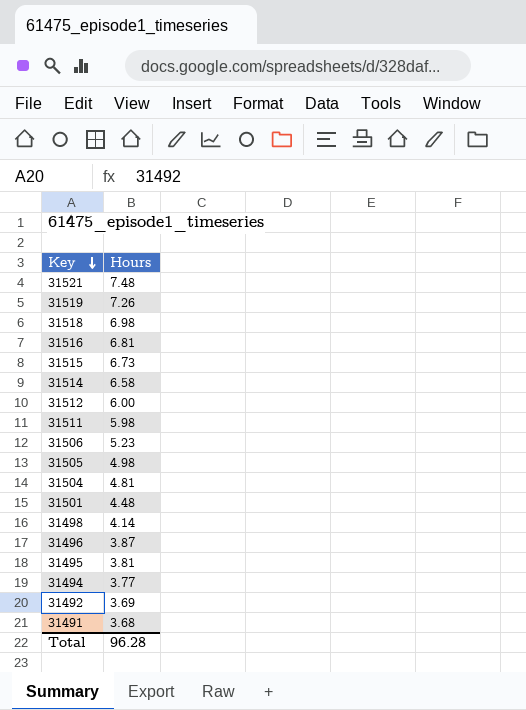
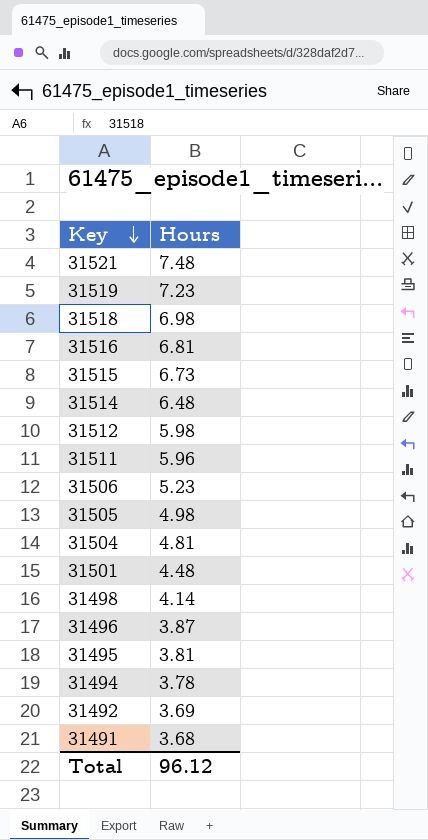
31519 | Hours: 7.26 -> 7.23
31514 | Hours: 6.58 -> 6.48
31512 | Hours: 6.00 -> 5.98
31511 | Hours: 5.98 -> 5.96
31494 | Hours: 3.77 -> 3.78
Total | Hours: 96.28 -> 96.12

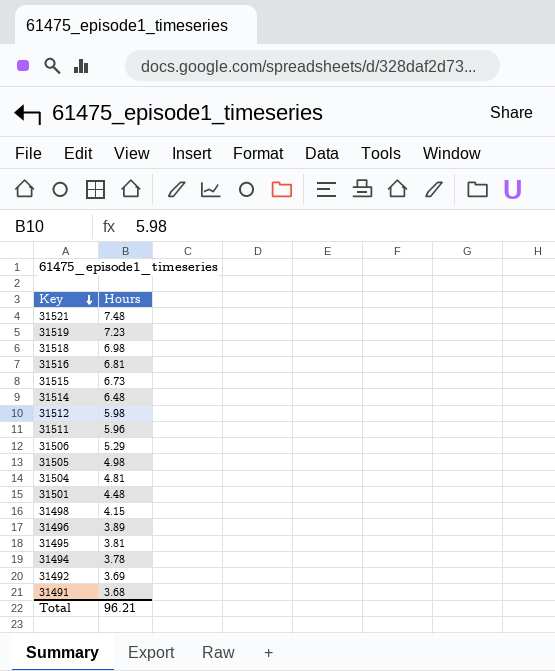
31506 | Hours: 5.23 -> 5.29
31498 | Hours: 4.14 -> 4.15
31496 | Hours: 3.87 -> 3.89
Total | Hours: 96.12 -> 96.21

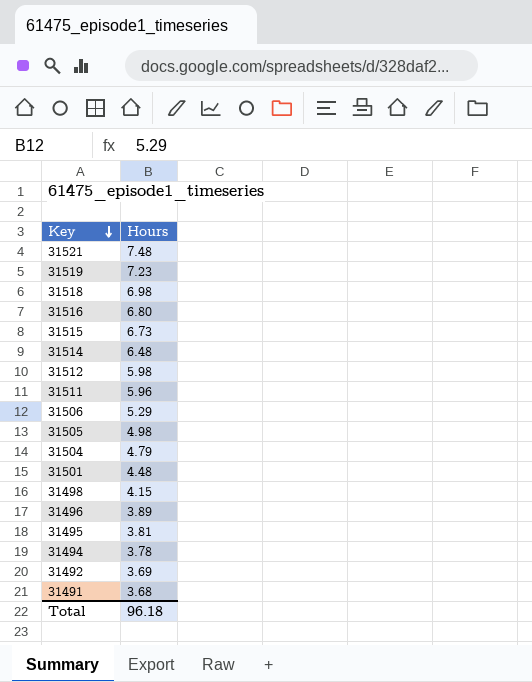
31516 | Hours: 6.81 -> 6.80
31504 | Hours: 4.81 -> 4.79
Total | Hours: 96.21 -> 96.18

